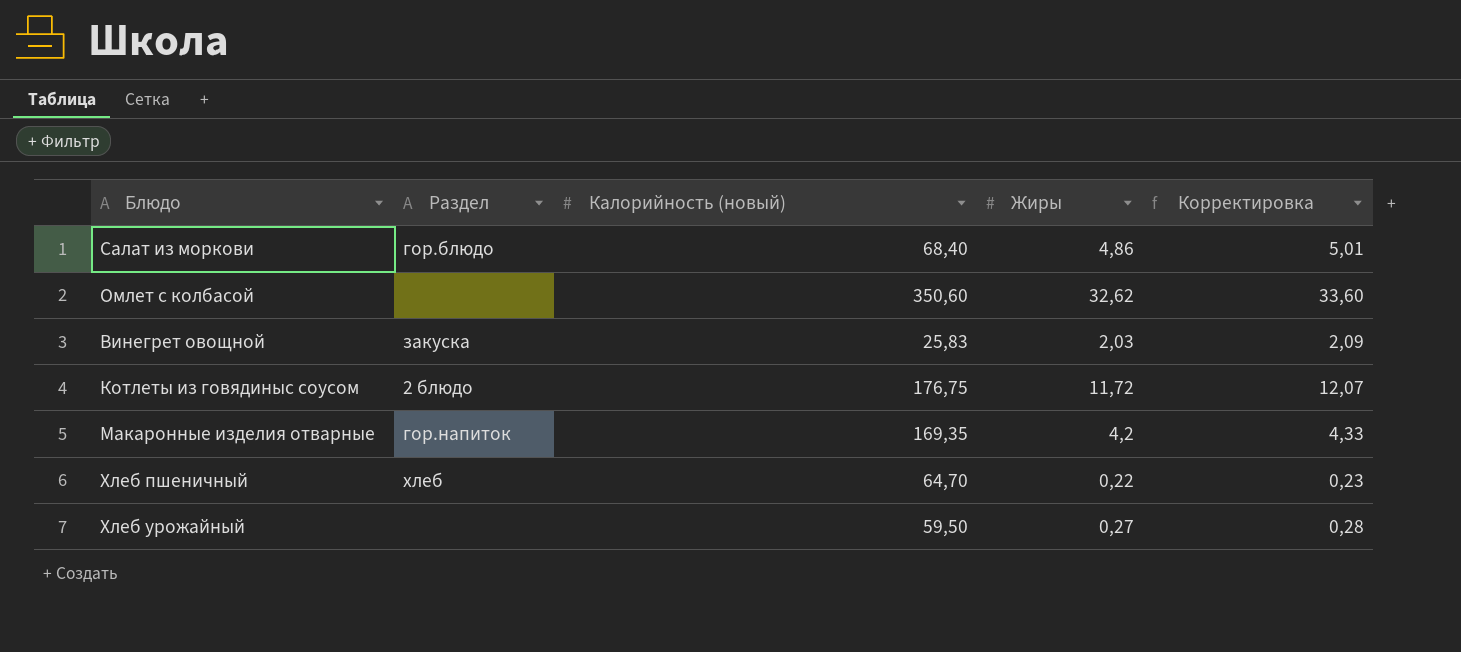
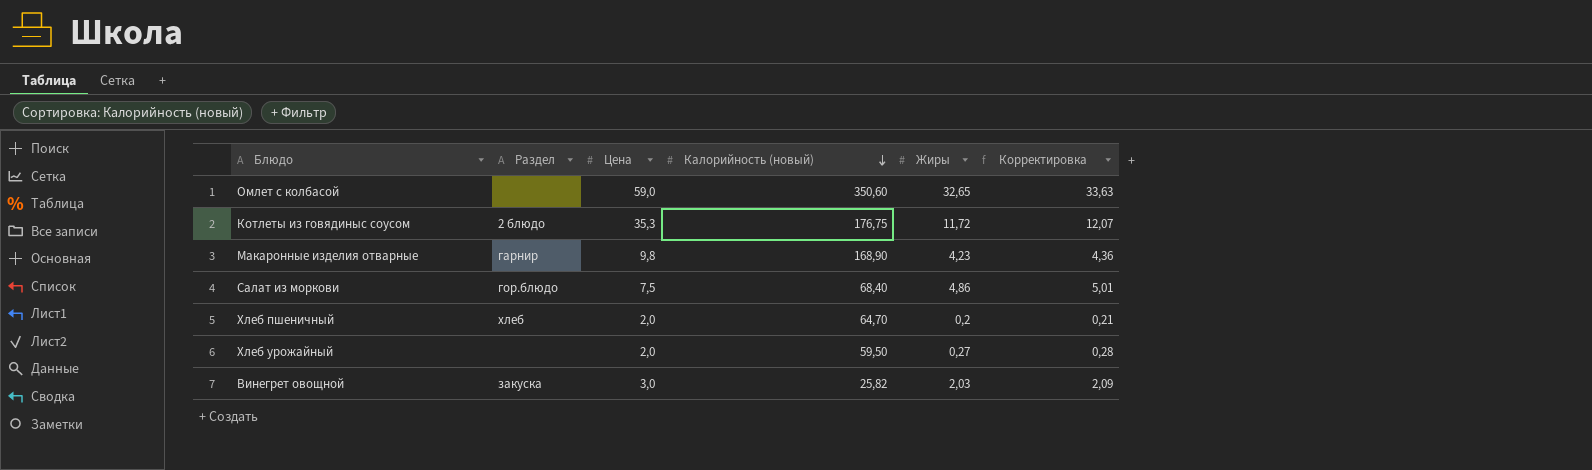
row order: none -> Калорийность (новый) descending
column Цена | position: none -> 3
Омлет с колбасой | Жиры: 32,62 -> 32,65
Омлет с колбасой | Корректировка: 33,60 -> 33,63
Макаронные изделия отварные | Раздел: гор.напиток -> гарнир
Макаронные изделия отварные | Калорийность (новый): 169,35 -> 168,90
Макаронные изделия отварные | Жиры: 4,2 -> 4,23
Макаронные изделия отварные | Корректировка: 4,33 -> 4,36
Хлеб пшеничный | Жиры: 0,22 -> 0,2
Хлеб пшеничный | Корректировка: 0,23 -> 0,21
Винегрет овощной | Калорийность (новый): 25,83 -> 25,82

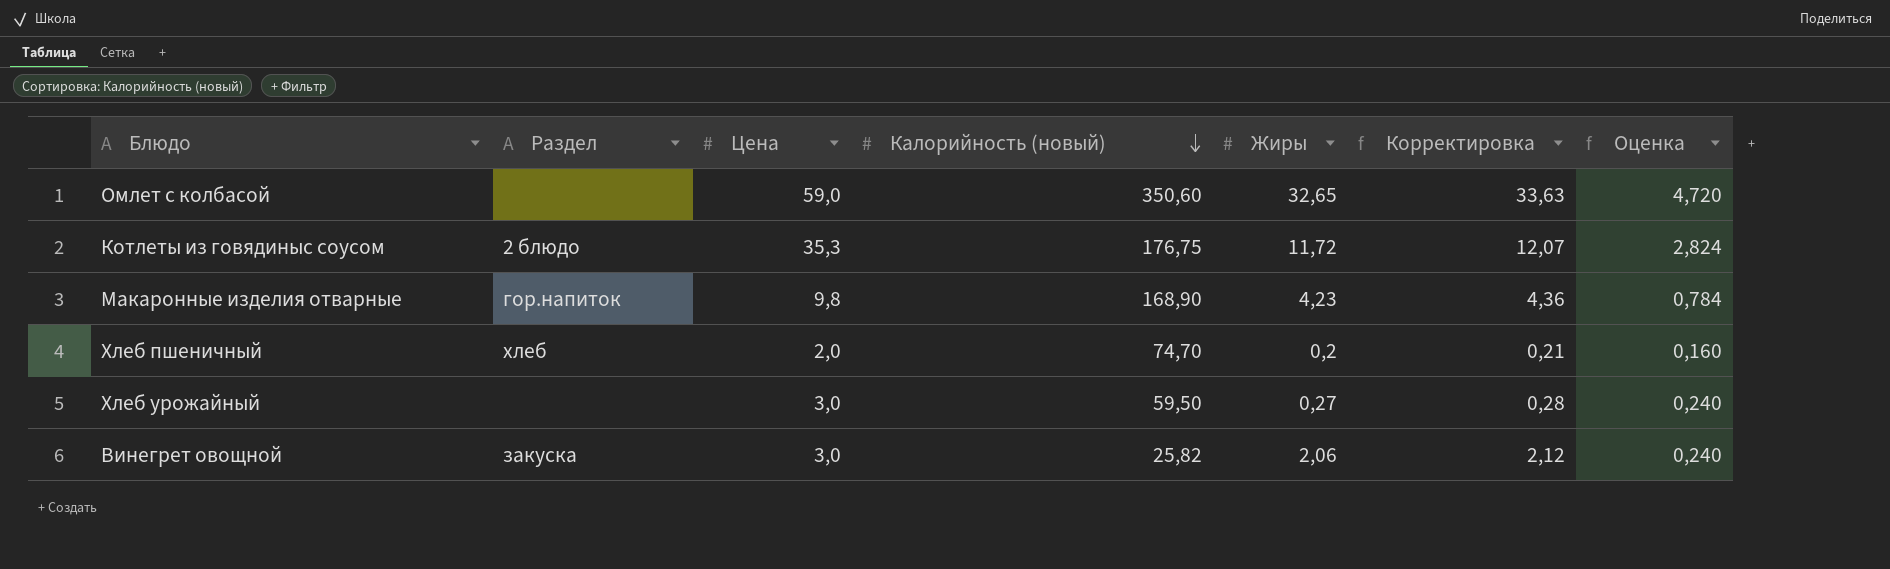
column Оценка | formula: none -> [Цена] * 0,08
row Салат из моркови: гор.блюдо | 7,5 | 68,40 | 4,86 | 5,01 -> none
Макаронные изделия отварные | Раздел: гарнир -> гор.напиток
Хлеб пшеничный | Калорийность (новый): 64,70 -> 74,70
Хлеб урожайный | Цена: 2,0 -> 3,0
Винегрет овощной | Жиры: 2,03 -> 2,06
Винегрет овощной | Корректировка: 2,09 -> 2,12

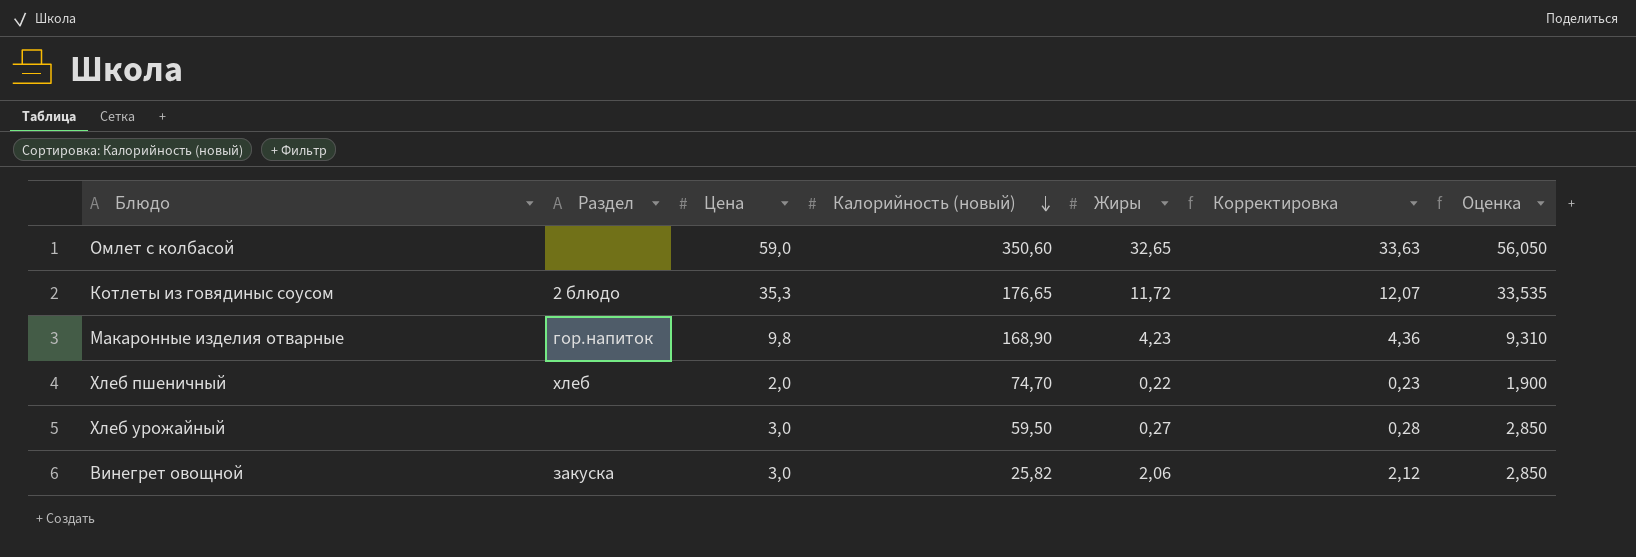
column Оценка | formula: [Цена] * 0,08 -> [Цена] * 0,95
Котлеты из говядиныс соусом | Калорийность (новый): 176,75 -> 176,65
Хлеб пшеничный | Жиры: 0,2 -> 0,22
Хлеб пшеничный | Корректировка: 0,21 -> 0,23

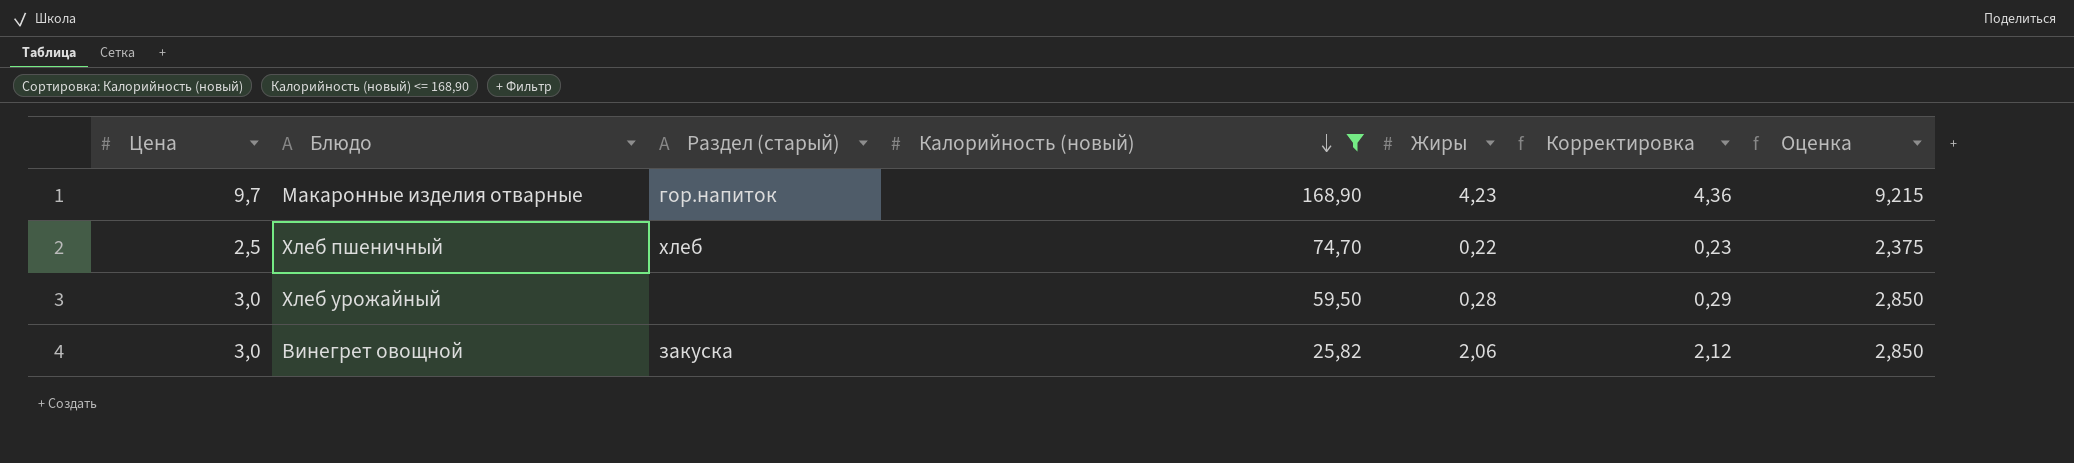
filter: none -> Калорийность (новый) <= 168,90
column Цена | position: 3 -> 1
column name: Раздел -> Раздел (старый)
Макаронные изделия отварные | Цена: 9,8 -> 9,7
Макаронные изделия отварные | Оценка: 9,310 -> 9,215
Хлеб пшеничный | Цена: 2,0 -> 2,5
Хлеб пшеничный | Оценка: 1,900 -> 2,375
Хлеб урожайный | Жиры: 0,27 -> 0,28
Хлеб урожайный | Корректировка: 0,28 -> 0,29

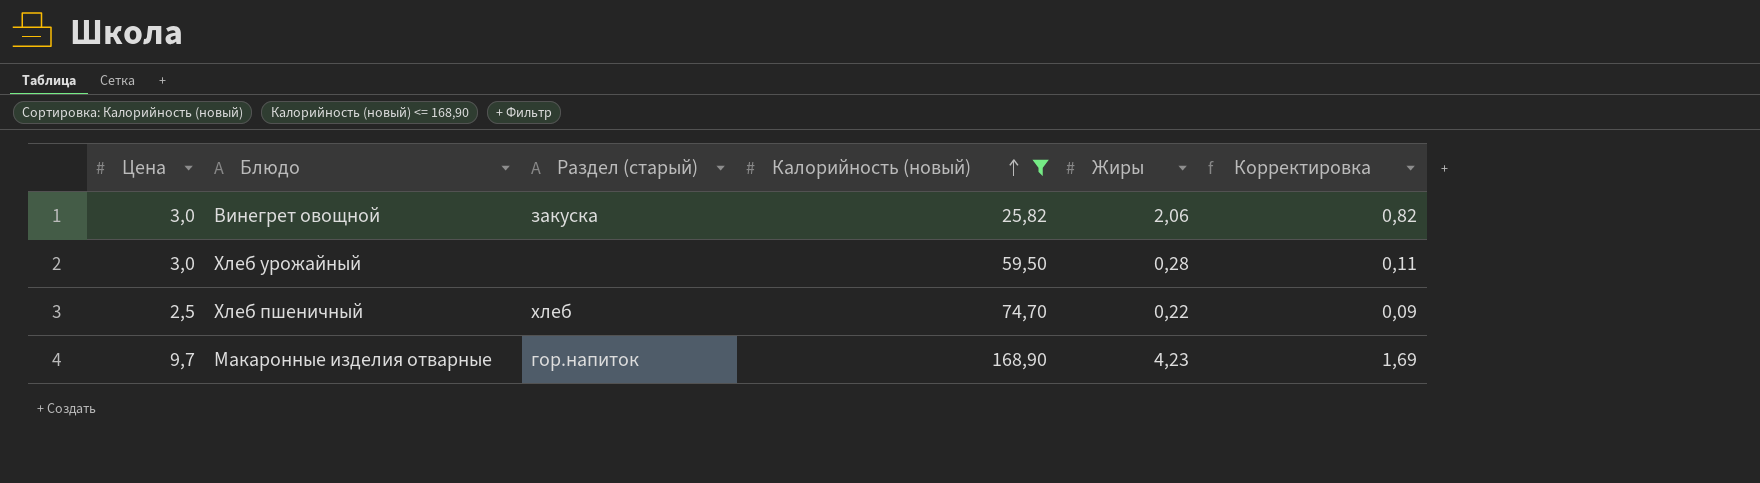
row order: Калорийность (новый) descending -> Калорийность (новый) ascending
column Оценка | formula: [Цена] * 0,95 -> none
column Корректировка | formula: [Жиры] * 1,03 -> [Жиры] * 0,4

